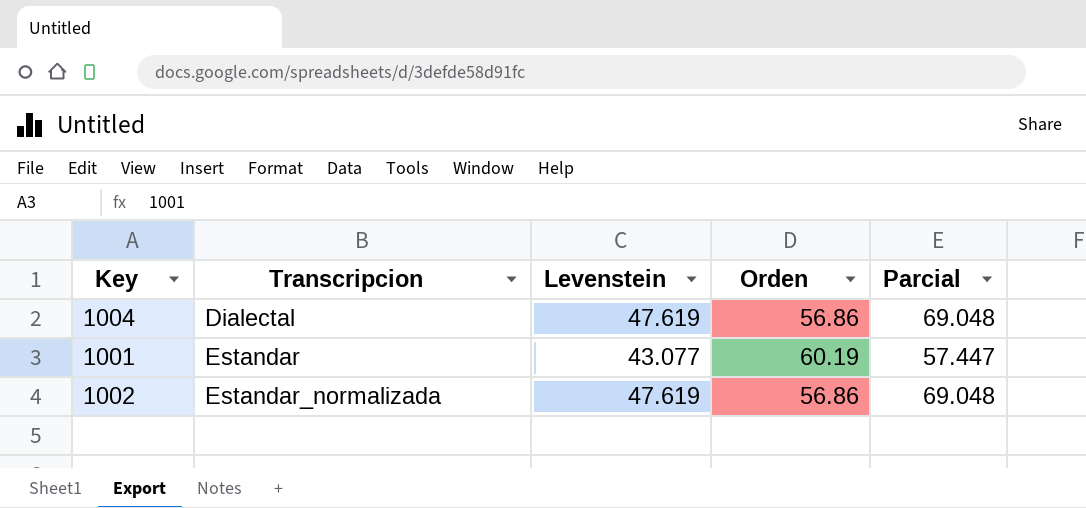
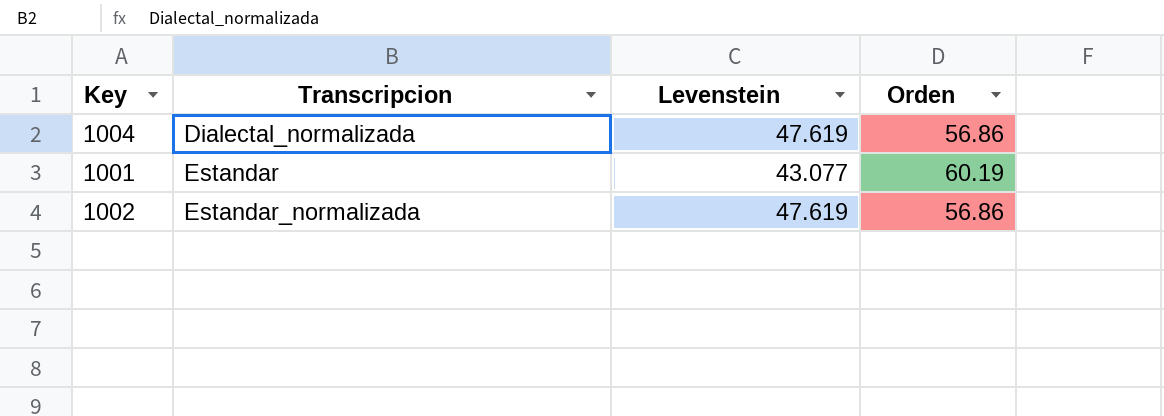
column Parcial | position: 5 -> none
1004 | Transcripcion: Dialectal -> Dialectal_normalizada

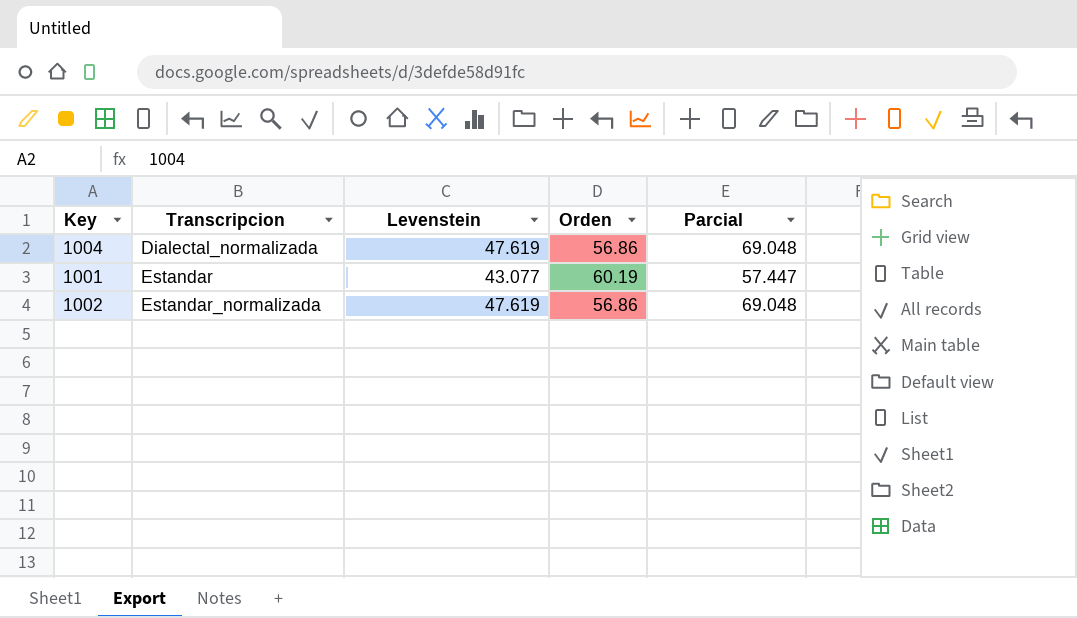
column Parcial | position: none -> 5

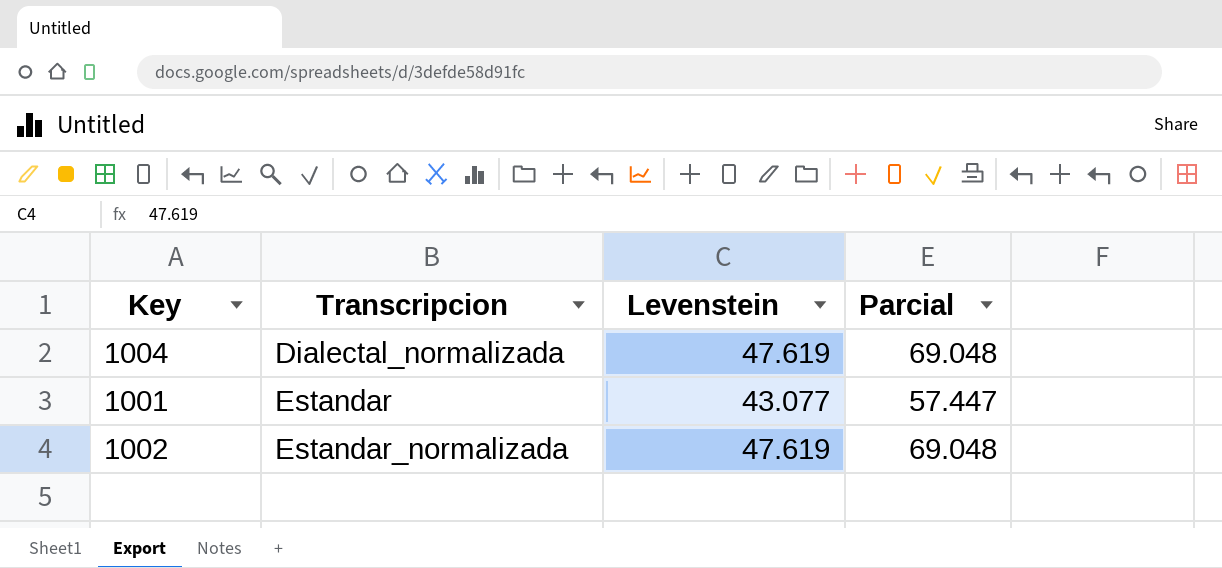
column Orden | position: 4 -> none

